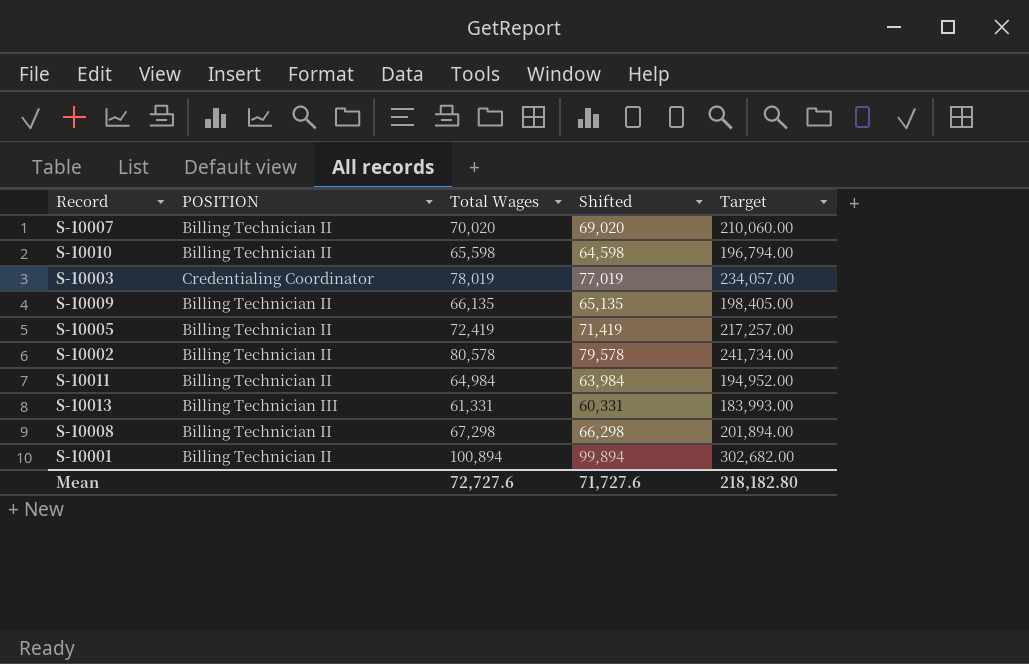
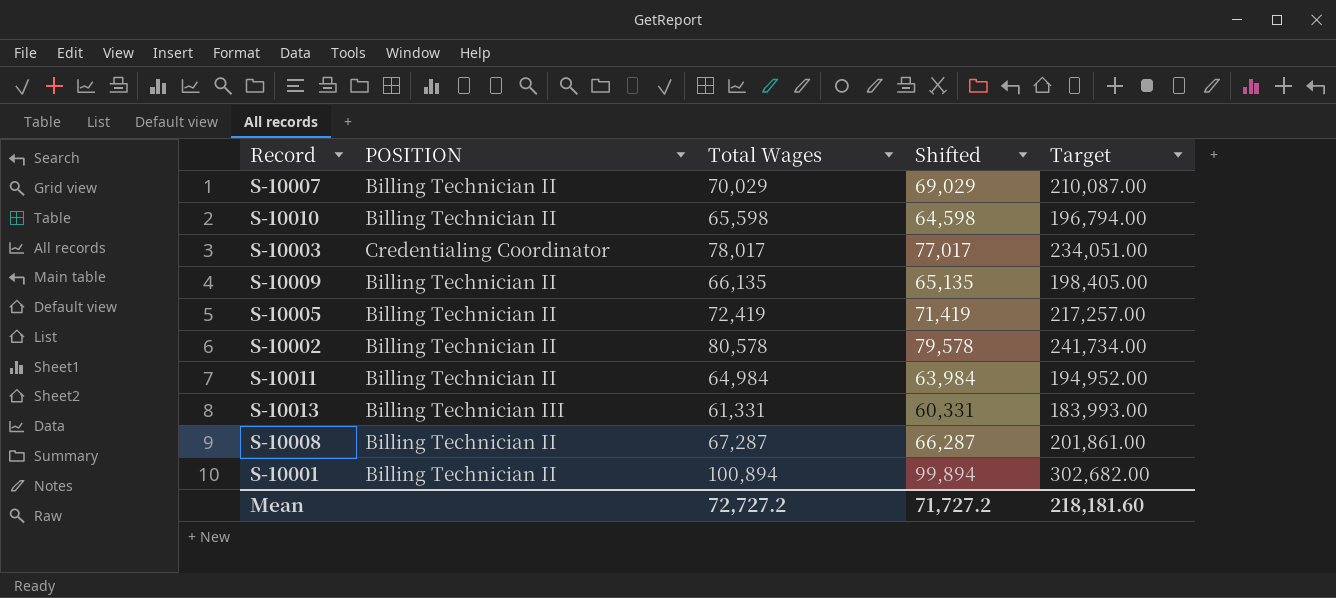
S-10007 | Total Wages: 70,020 -> 70,029
S-10007 | Shifted: 69,020 -> 69,029
S-10007 | Target: 210,060.00 -> 210,087.00
S-10003 | Total Wages: 78,019 -> 78,017
S-10003 | Shifted: 77,019 -> 77,017
S-10003 | Target: 234,057.00 -> 234,051.00
S-10008 | Total Wages: 67,298 -> 67,287
S-10008 | Shifted: 66,298 -> 66,287
S-10008 | Target: 201,894.00 -> 201,861.00
Mean | Total Wages: 72,727.6 -> 72,727.2
Mean | Shifted: 71,727.6 -> 71,727.2
Mean | Target: 218,182.80 -> 218,181.60

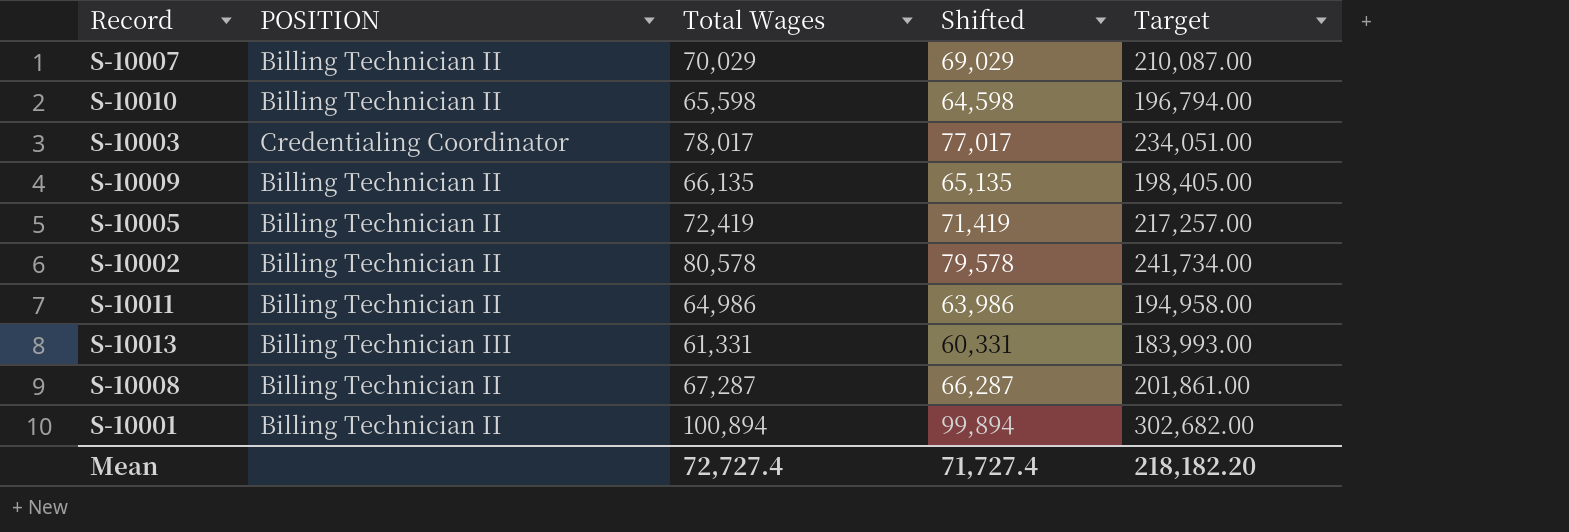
S-10011 | Total Wages: 64,984 -> 64,986
S-10011 | Shifted: 63,984 -> 63,986
S-10011 | Target: 194,952.00 -> 194,958.00
Mean | Total Wages: 72,727.2 -> 72,727.4
Mean | Shifted: 71,727.2 -> 71,727.4
Mean | Target: 218,181.60 -> 218,182.20

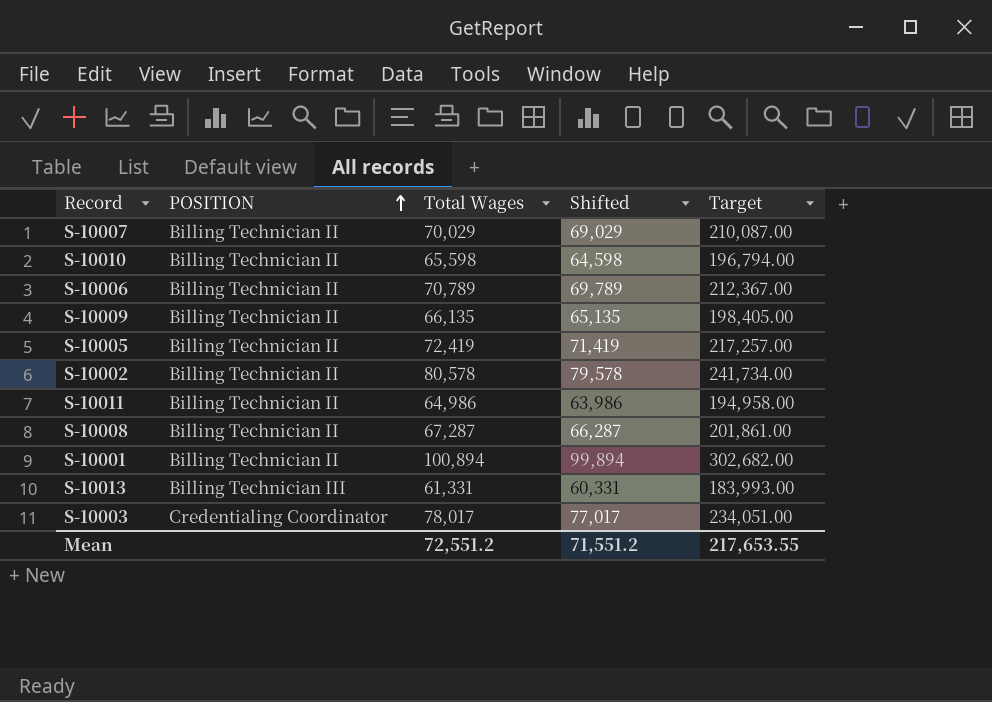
row order: none -> POSITION ascending
row S-10006: none -> Billing Technician II | 70,789 | 69,789 | 212,367.00
Mean | Total Wages: 72,727.4 -> 72,551.2
Mean | Shifted: 71,727.4 -> 71,551.2
Mean | Target: 218,182.20 -> 217,653.55

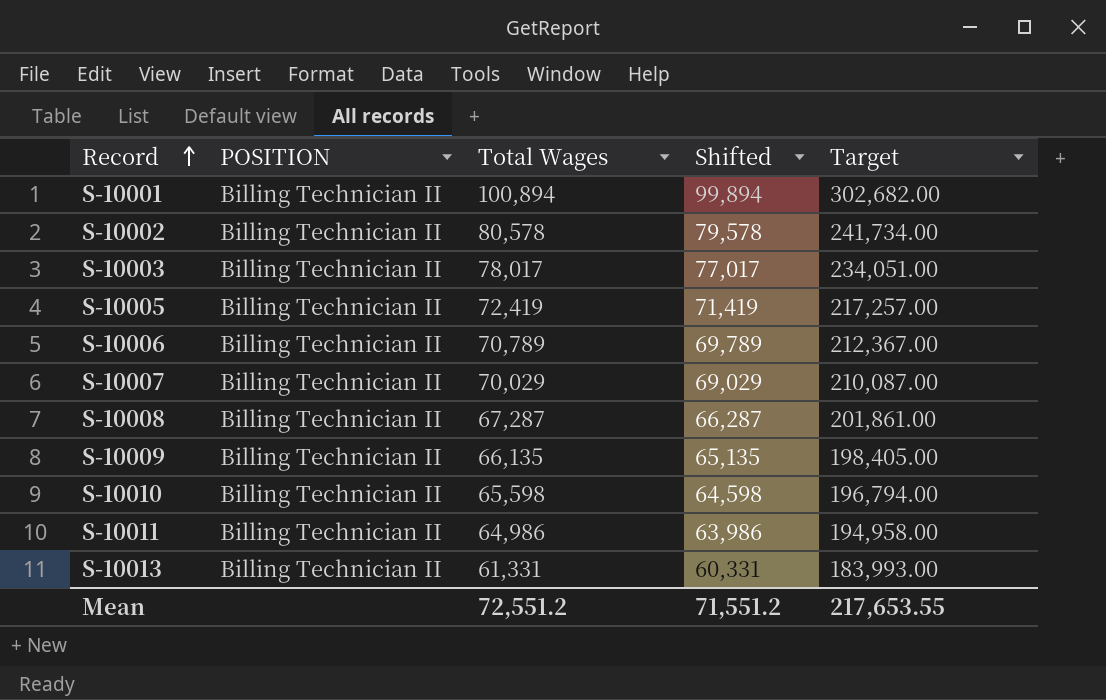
row order: POSITION ascending -> Record ascending
S-10003 | POSITION: Credentialing Coordinator -> Billing Technician II
S-10013 | POSITION: Billing Technician III -> Billing Technician II

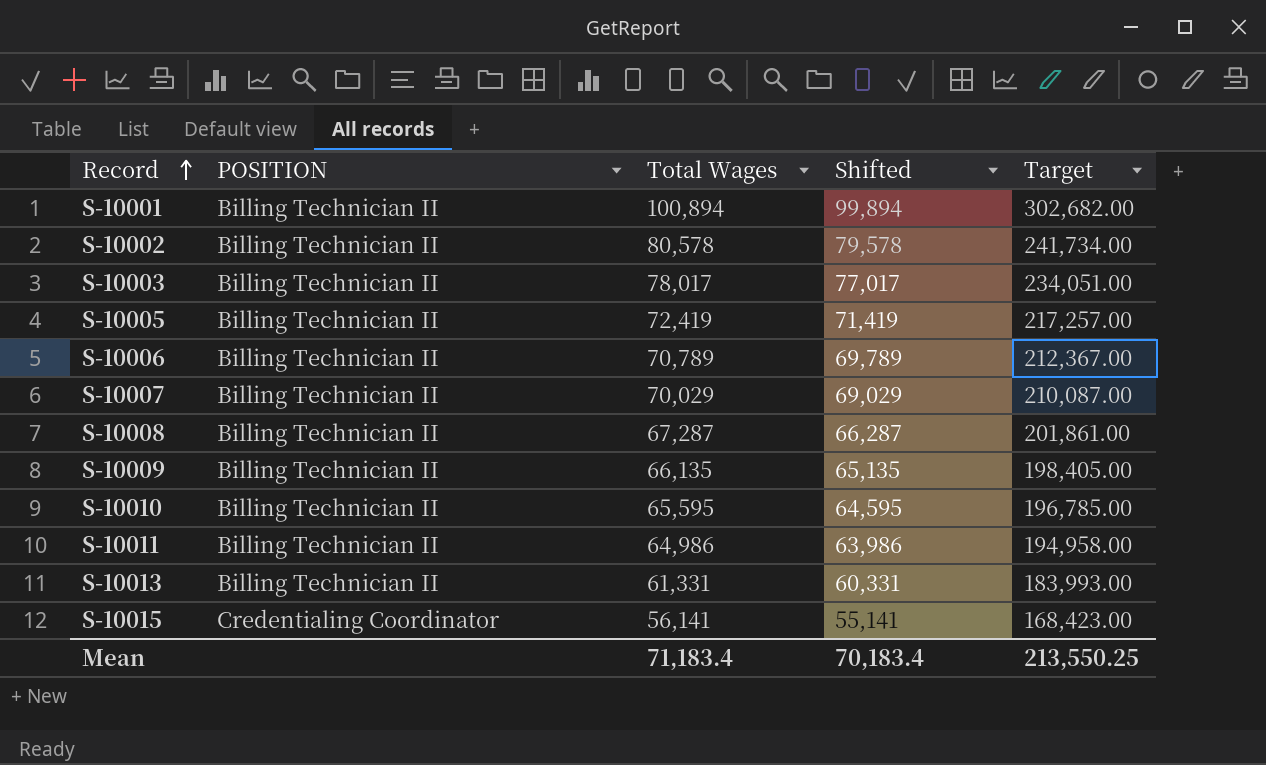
S-10010 | Total Wages: 65,598 -> 65,595
S-10010 | Shifted: 64,598 -> 64,595
S-10010 | Target: 196,794.00 -> 196,785.00
row S-10015: none -> Credentialing Coordinator | 56,141 | 55,141 | 168,423.00
Mean | Total Wages: 72,551.2 -> 71,183.4
Mean | Shifted: 71,551.2 -> 70,183.4
Mean | Target: 217,653.55 -> 213,550.25

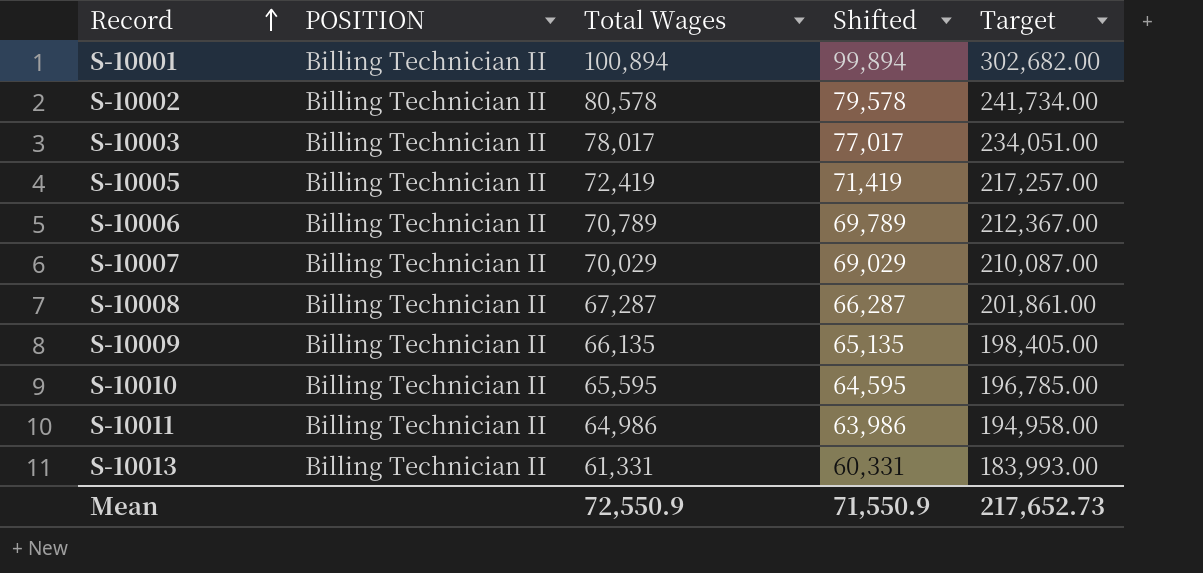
row S-10015: Credentialing Coordinator | 56,141 | 55,141 | 168,423.00 -> none
Mean | Total Wages: 71,183.4 -> 72,550.9
Mean | Shifted: 70,183.4 -> 71,550.9
Mean | Target: 213,550.25 -> 217,652.73

